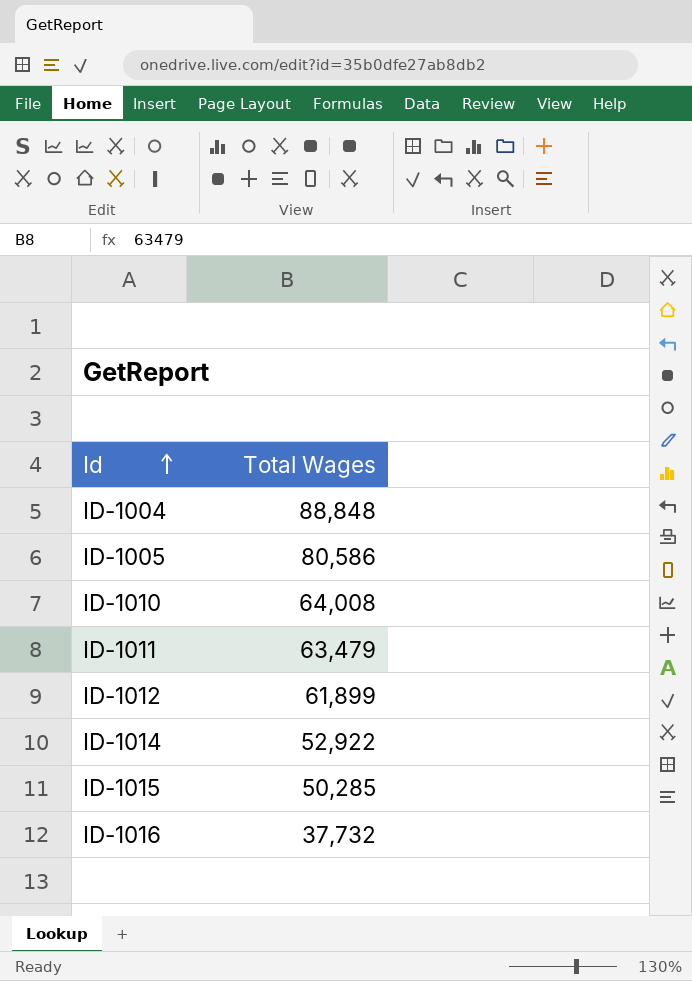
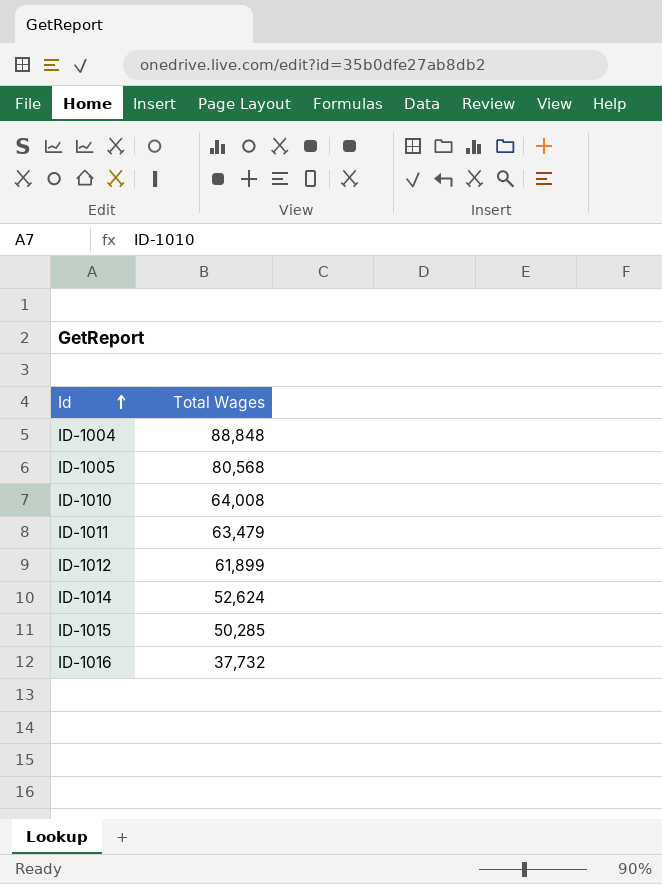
ID-1005 | Total Wages: 80,586 -> 80,568
ID-1014 | Total Wages: 52,922 -> 52,624

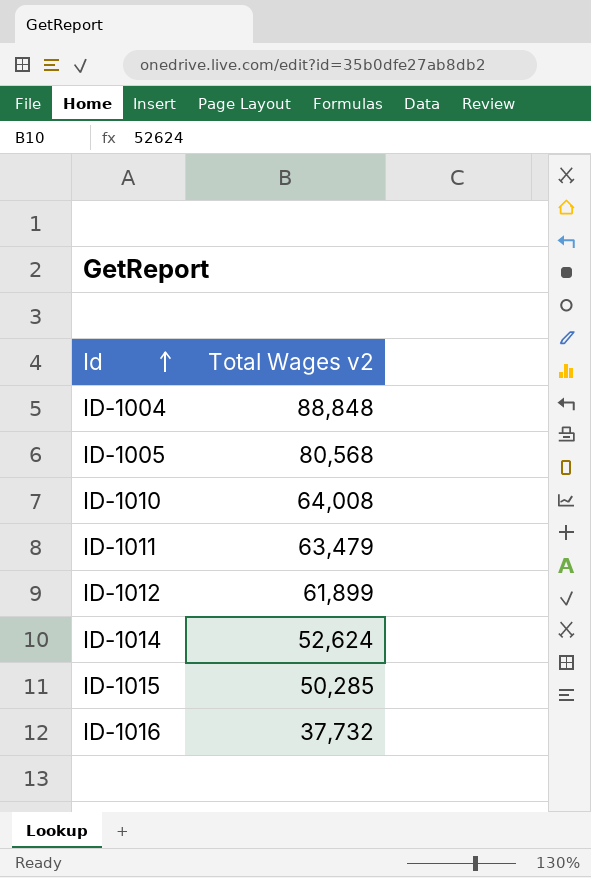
column name: Total Wages -> Total Wages v2

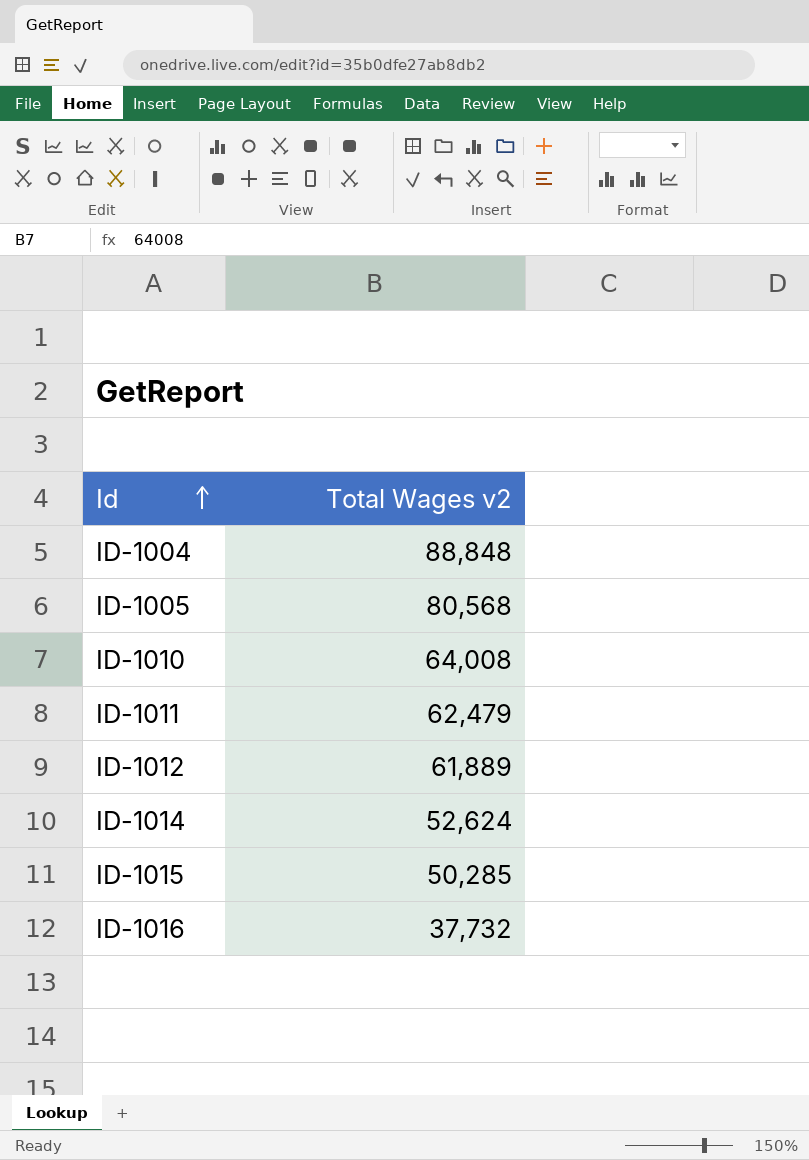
ID-1011 | Total Wages v2: 63,479 -> 62,479
ID-1012 | Total Wages v2: 61,899 -> 61,889

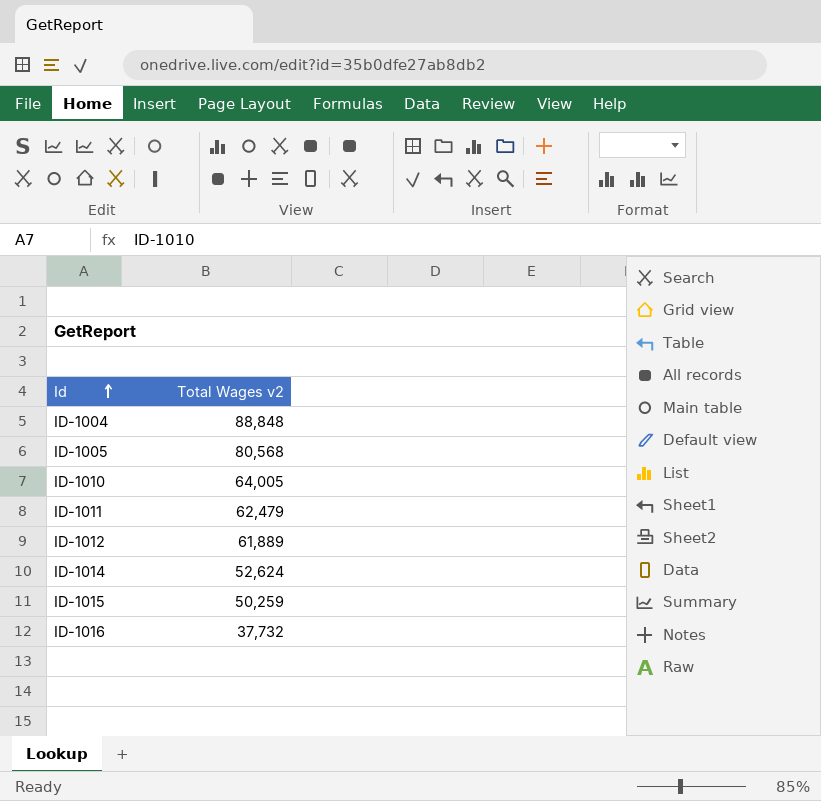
ID-1010 | Total Wages v2: 64,008 -> 64,005
ID-1015 | Total Wages v2: 50,285 -> 50,259

